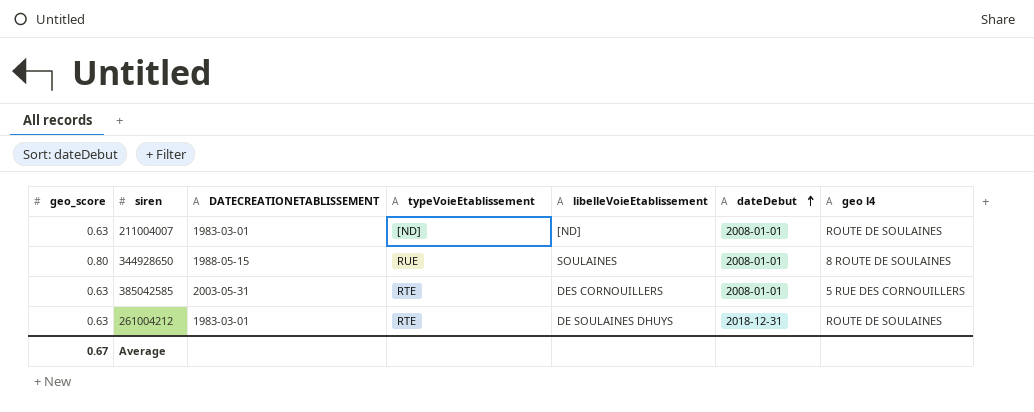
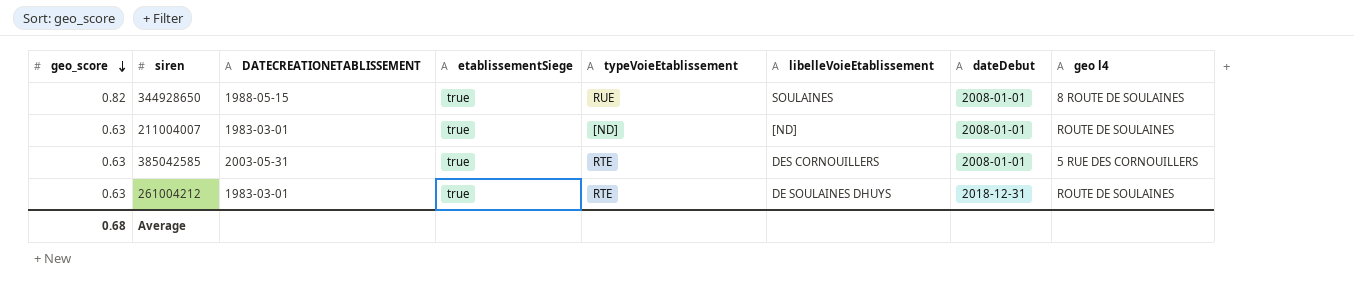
row order: dateDebut ascending -> geo_score descending
column etablissementSiege | position: none -> 4
344928650 | geo_score: 0.80 -> 0.82
Average | geo_score: 0.67 -> 0.68

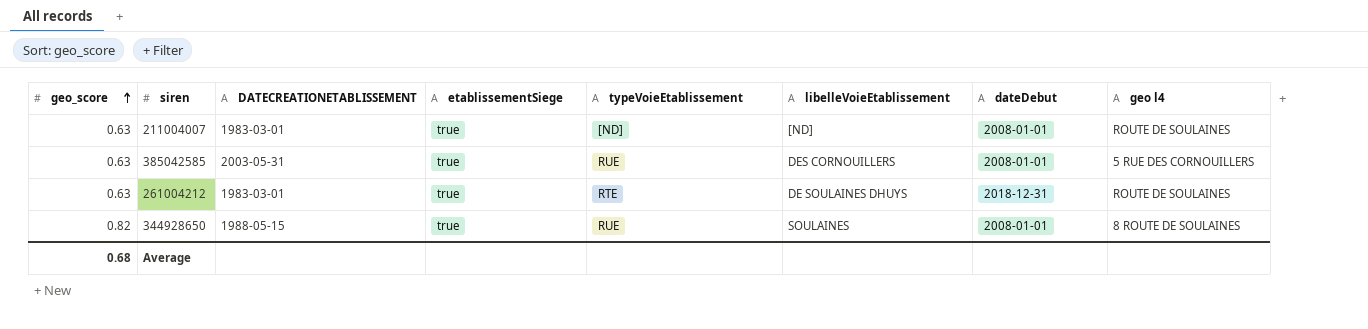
row order: geo_score descending -> geo_score ascending
385042585 | typeVoieEtablissement: RTE -> RUE

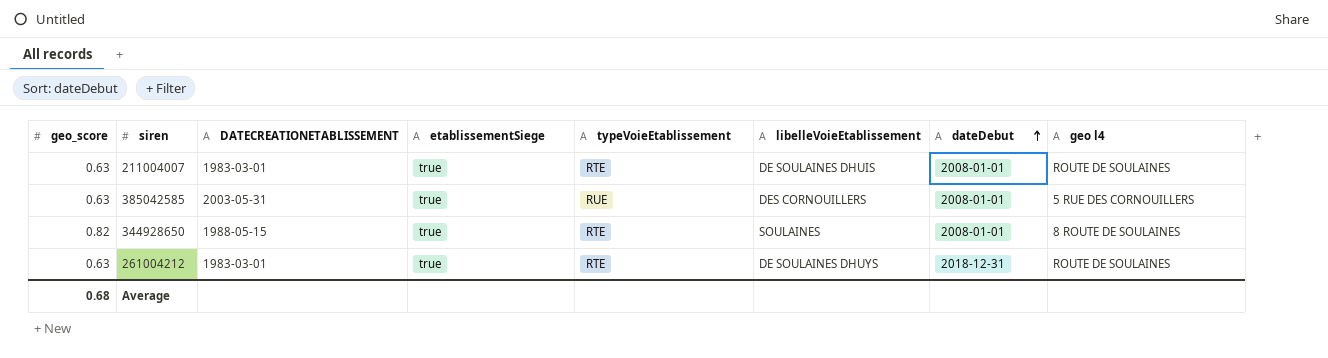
row order: geo_score ascending -> dateDebut ascending
211004007 | typeVoieEtablissement: [ND] -> RTE
211004007 | libelleVoieEtablissement: [ND] -> DE SOULAINES DHUIS
344928650 | typeVoieEtablissement: RUE -> RTE

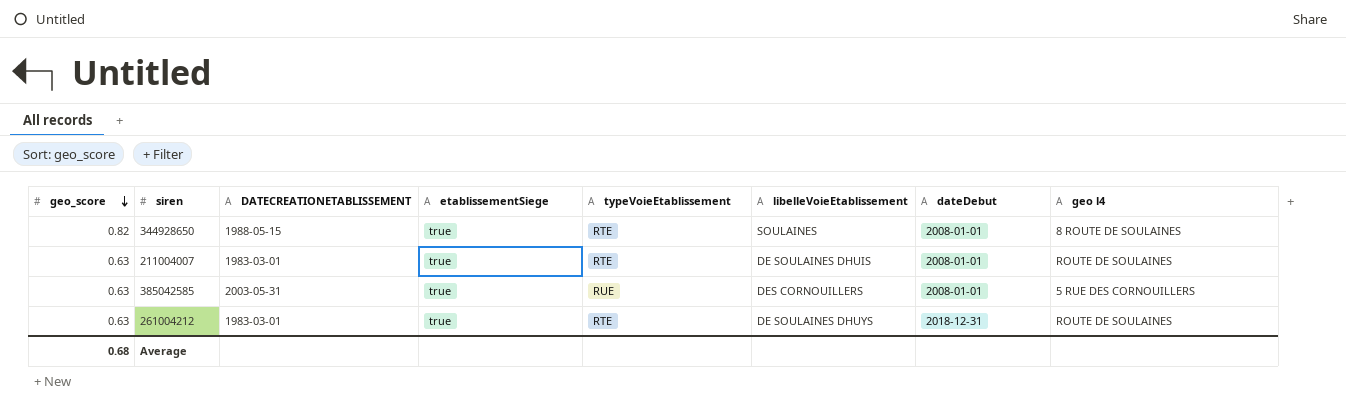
row order: dateDebut ascending -> geo_score descending

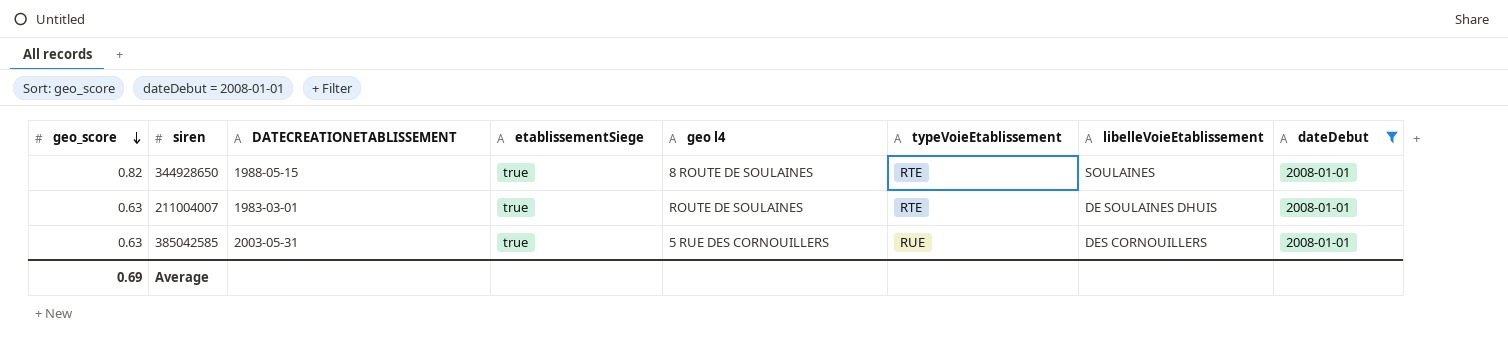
filter: none -> dateDebut = 2008-01-01
column geo l4 | position: 8 -> 5
Average | geo_score: 0.68 -> 0.69

